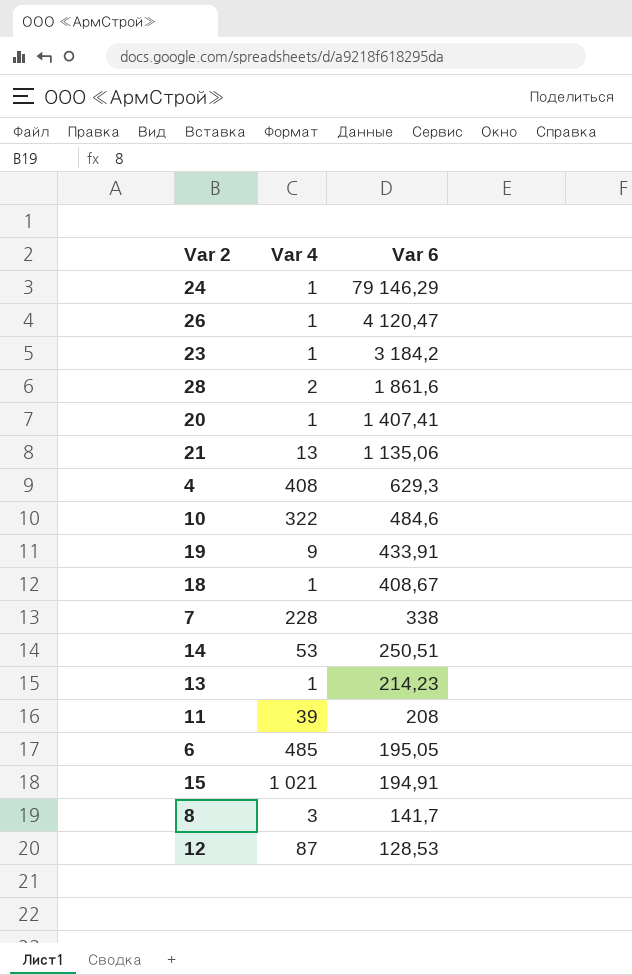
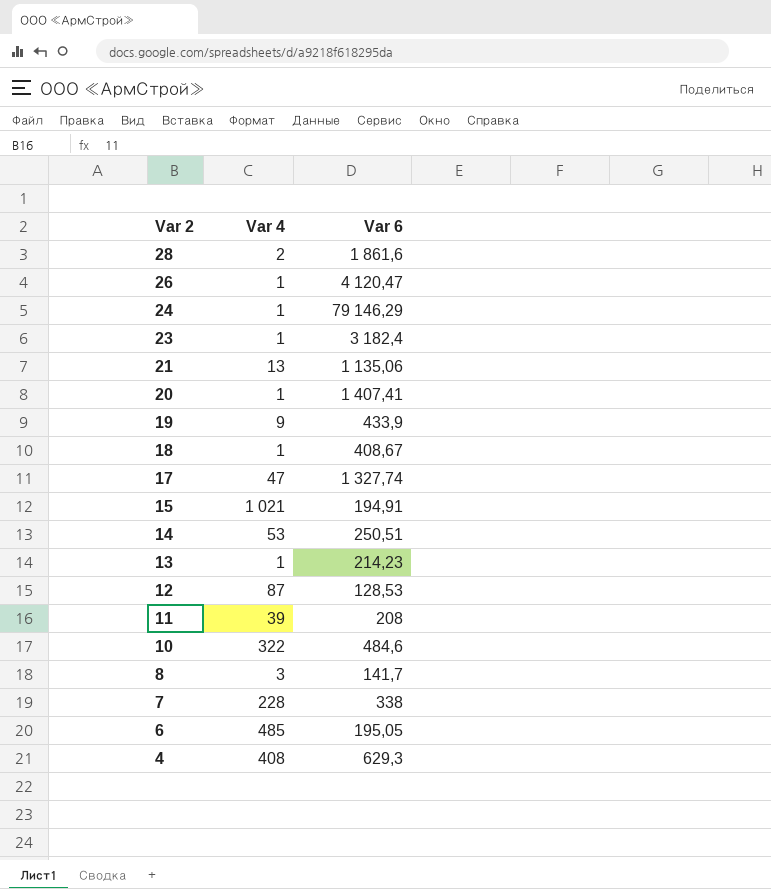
row order: Var 6 descending -> Var 2 descending
23 | Var 6: 3 184,2 -> 3 182,4
19 | Var 6: 433,91 -> 433,9
row 17: none -> 47 | 1 327,74

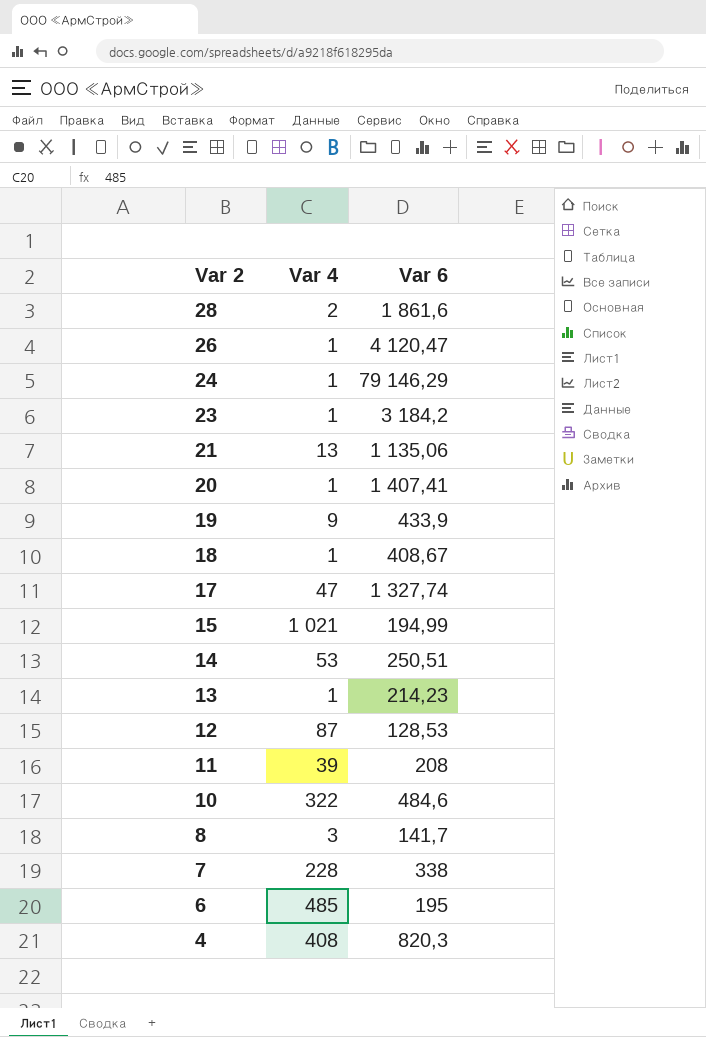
23 | Var 6: 3 182,4 -> 3 184,2
15 | Var 6: 194,91 -> 194,99
6 | Var 6: 195,05 -> 195
4 | Var 6: 629,3 -> 820,3

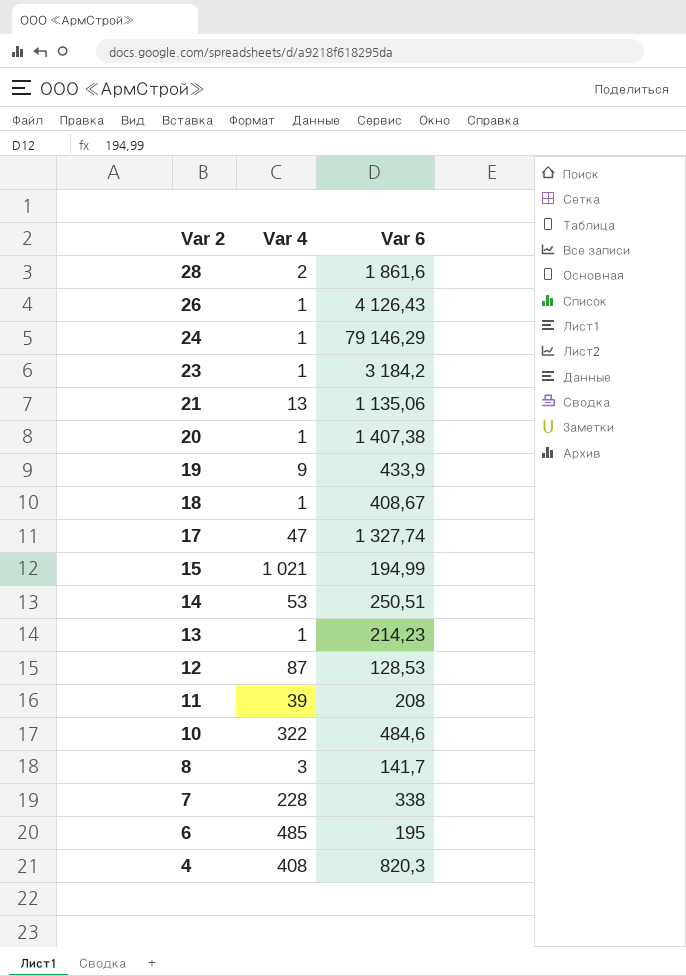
26 | Var 6: 4 120,47 -> 4 126,43
20 | Var 6: 1 407,41 -> 1 407,38

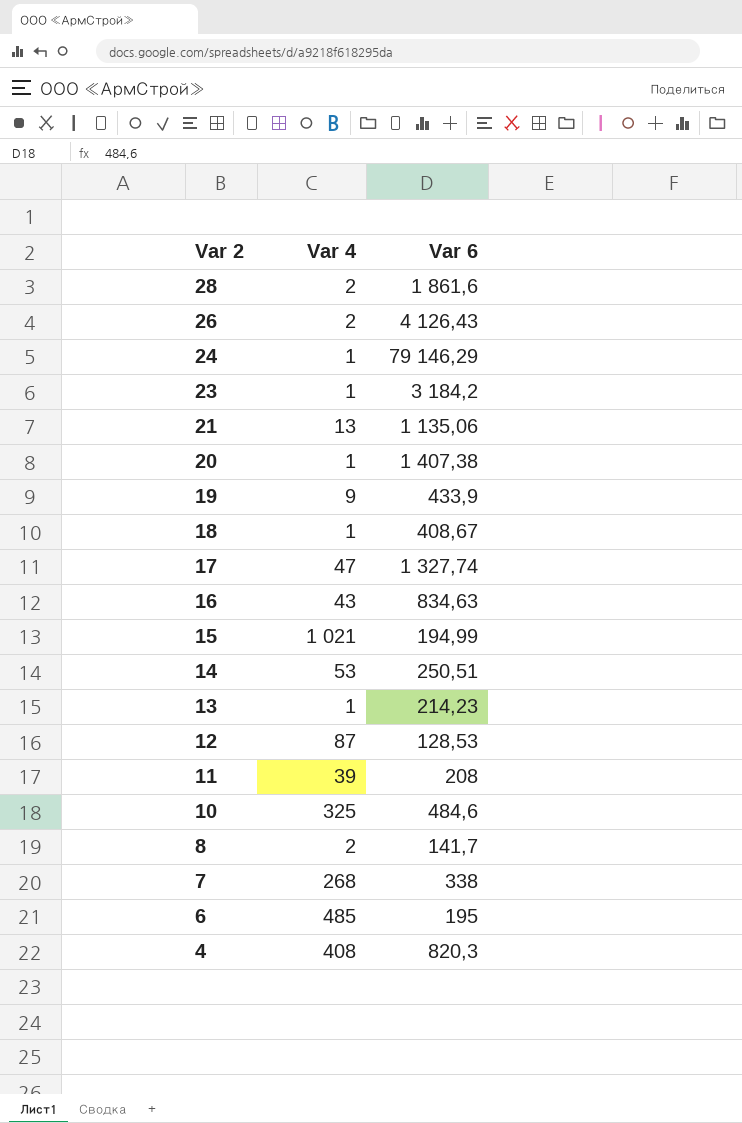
26 | Var 4: 1 -> 2
row 16: none -> 43 | 834,63
10 | Var 4: 322 -> 325
8 | Var 4: 3 -> 2
7 | Var 4: 228 -> 268

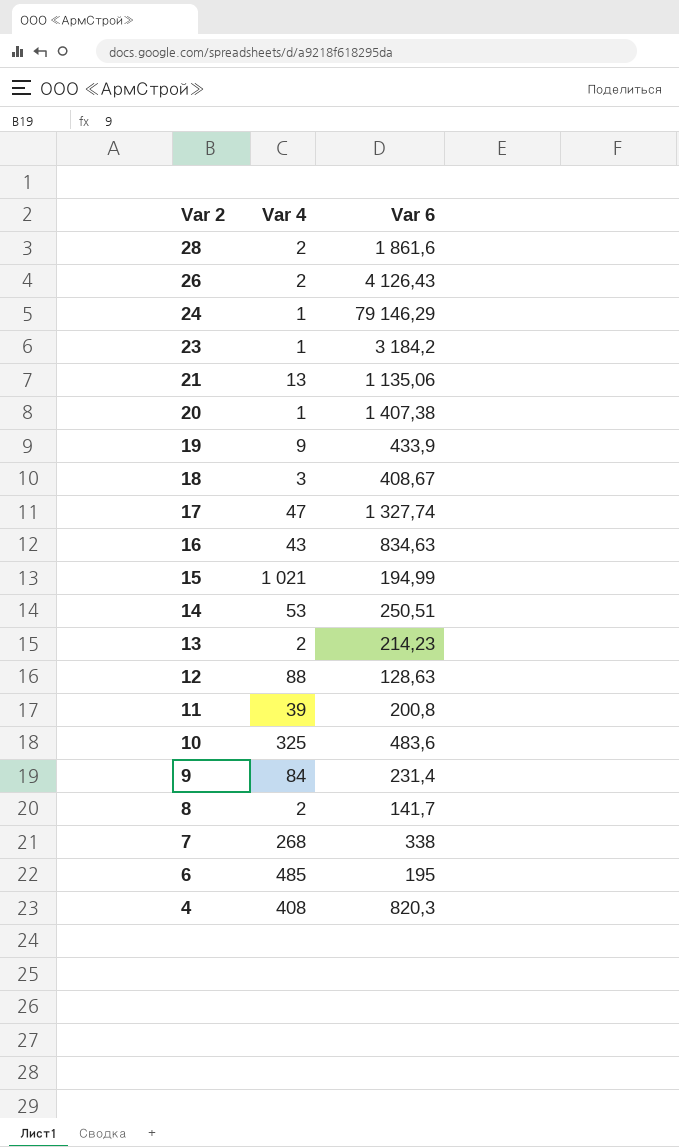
18 | Var 4: 1 -> 3
13 | Var 4: 1 -> 2
12 | Var 4: 87 -> 88
12 | Var 6: 128,53 -> 128,63
11 | Var 6: 208 -> 200,8
10 | Var 6: 484,6 -> 483,6
row 9: none -> 84 | 231,4

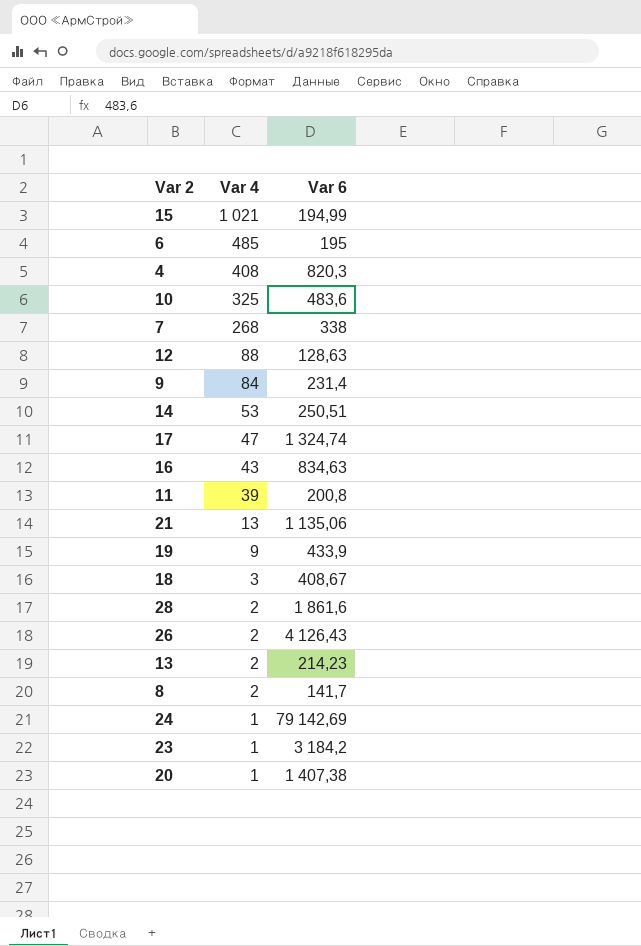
row order: Var 2 descending -> Var 4 descending
17 | Var 6: 1 327,74 -> 1 324,74
24 | Var 6: 79 146,29 -> 79 142,69

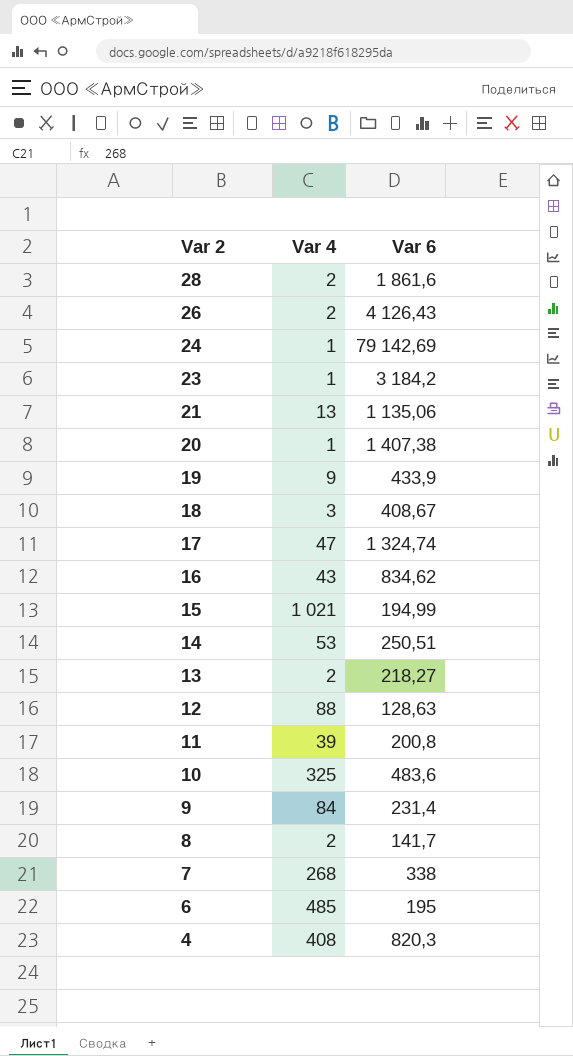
row order: Var 4 descending -> Var 2 descending
16 | Var 6: 834,63 -> 834,62
13 | Var 6: 214,23 -> 218,27

